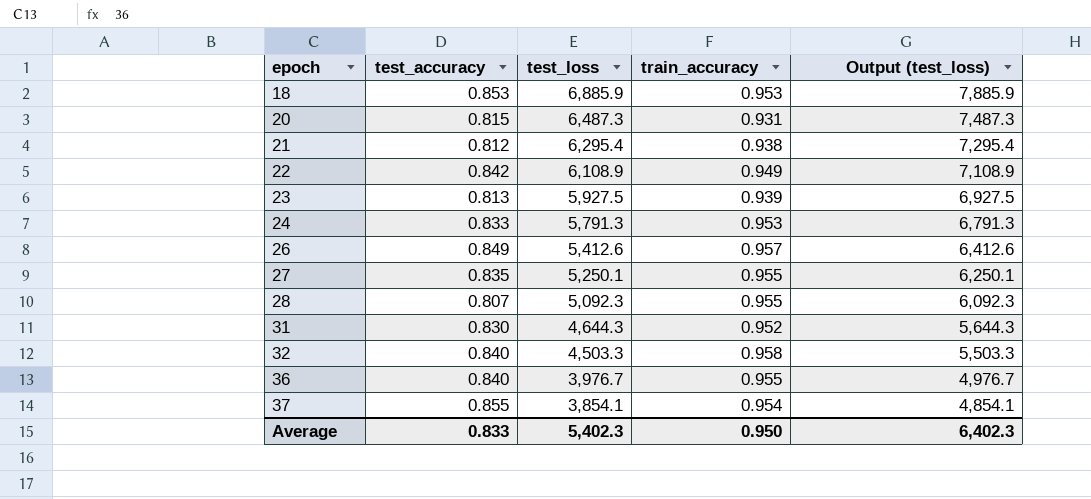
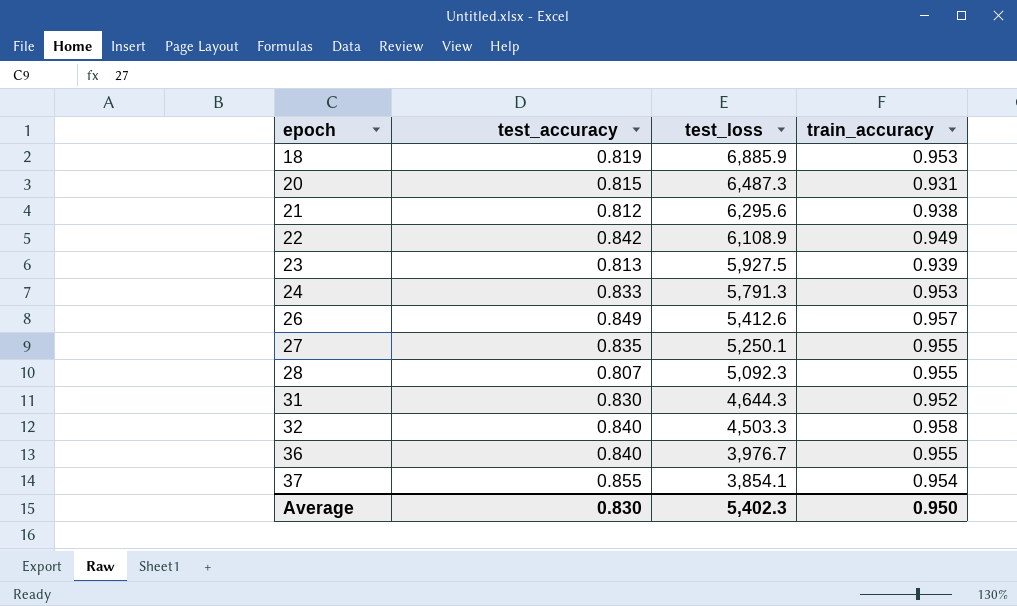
column Output (test_loss) | formula: [test_loss] + 1000 -> none
18 | test_accuracy: 0.853 -> 0.819
21 | test_loss: 6,295.4 -> 6,295.6
Average | test_accuracy: 0.833 -> 0.830

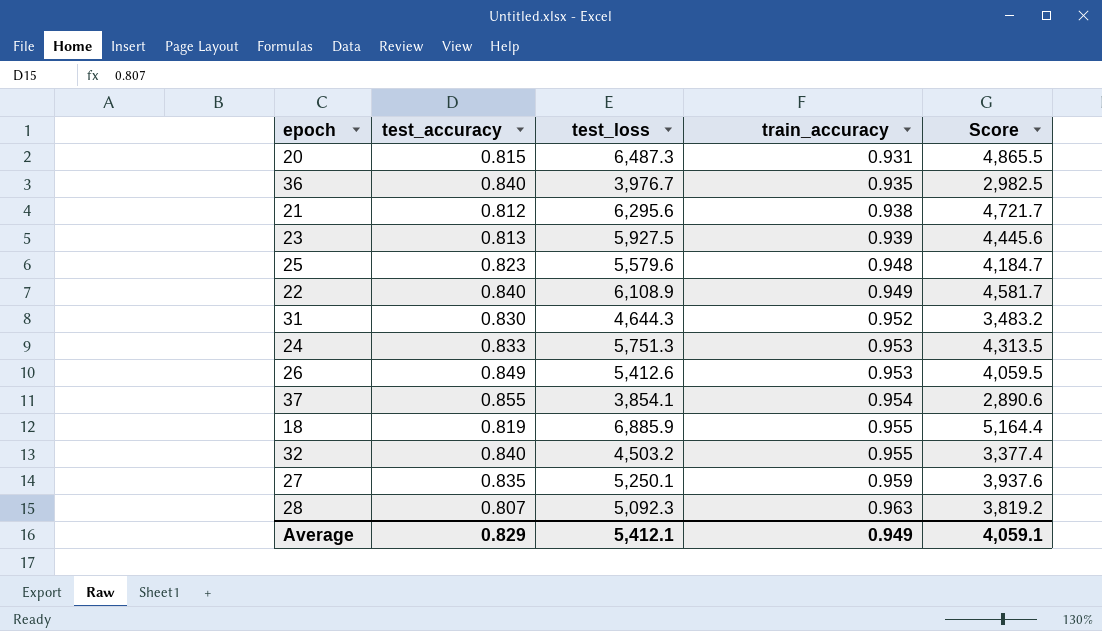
row order: epoch ascending -> train_accuracy ascending
column Score | formula: none -> [test_loss] * 0.75
36 | train_accuracy: 0.955 -> 0.935
row 25: none -> 0.823 | 5,579.6 | 0.948 | 4,184.7
22 | test_accuracy: 0.842 -> 0.840
24 | test_loss: 5,791.3 -> 5,751.3
26 | train_accuracy: 0.957 -> 0.953
18 | train_accuracy: 0.953 -> 0.955
32 | test_loss: 4,503.3 -> 4,503.2
32 | train_accuracy: 0.958 -> 0.955
27 | train_accuracy: 0.955 -> 0.959
28 | train_accuracy: 0.955 -> 0.963
Average | test_accuracy: 0.830 -> 0.829
Average | test_loss: 5,402.3 -> 5,412.1
Average | train_accuracy: 0.950 -> 0.949

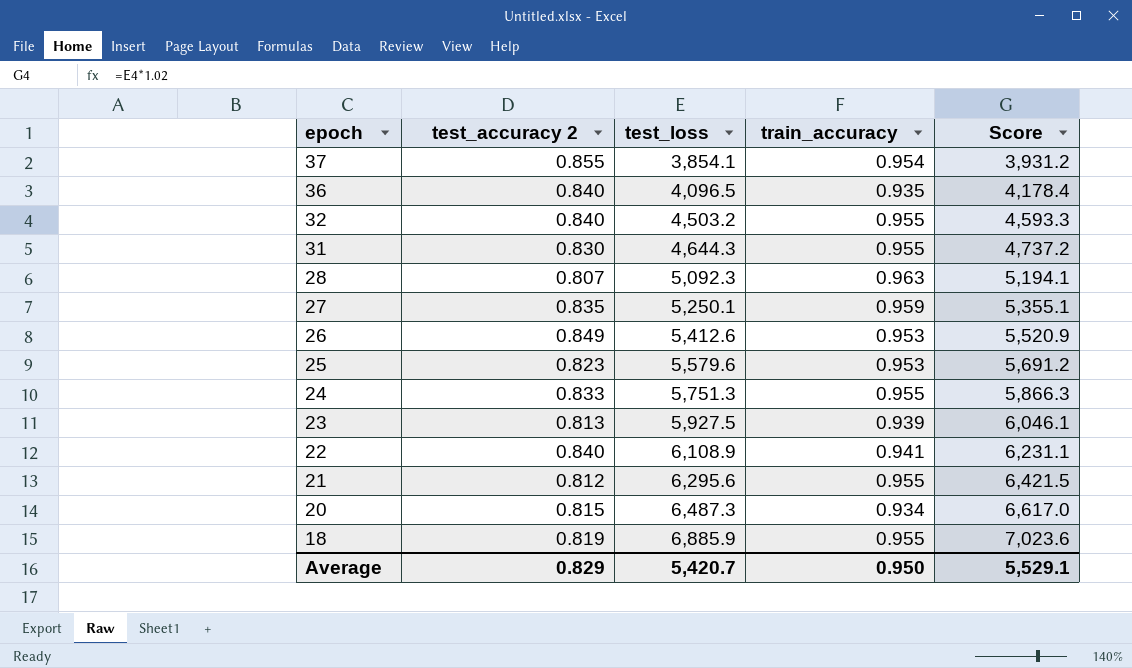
row order: train_accuracy ascending -> epoch descending
column name: test_accuracy -> test_accuracy 2
column Score | formula: [test_loss] * 0.75 -> [test_loss] * 1.02
36 | test_loss: 3,976.7 -> 4,096.5
31 | train_accuracy: 0.952 -> 0.955
25 | train_accuracy: 0.948 -> 0.953
24 | train_accuracy: 0.953 -> 0.955
22 | train_accuracy: 0.949 -> 0.941
21 | train_accuracy: 0.938 -> 0.955
20 | train_accuracy: 0.931 -> 0.934
Average | test_loss: 5,412.1 -> 5,420.7
Average | train_accuracy: 0.949 -> 0.950
Average | Score: 4,059.1 -> 5,529.1

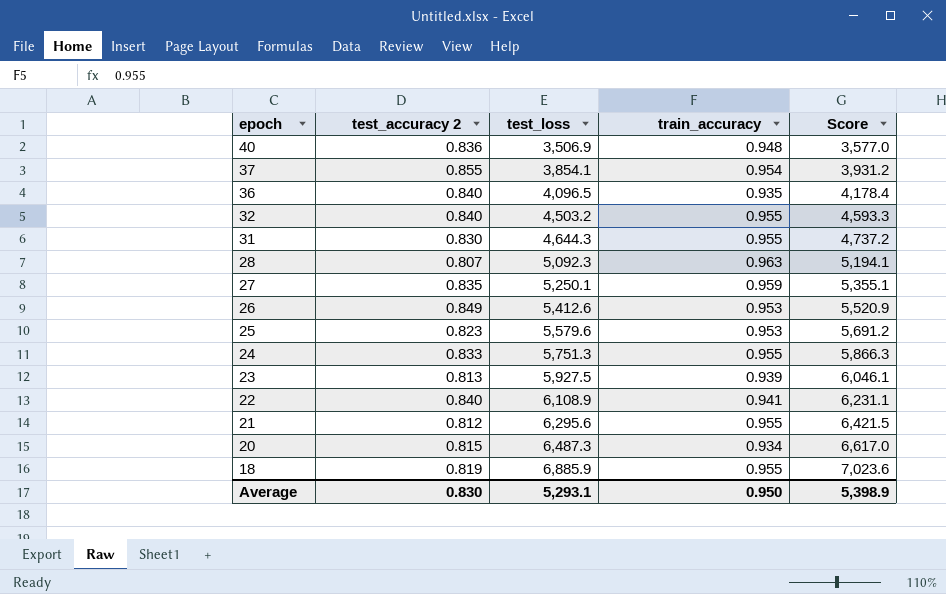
row 40: none -> 0.836 | 3,506.9 | 0.948 | 3,577.0
Average | test_accuracy 2: 0.829 -> 0.830
Average | test_loss: 5,420.7 -> 5,293.1
Average | Score: 5,529.1 -> 5,398.9

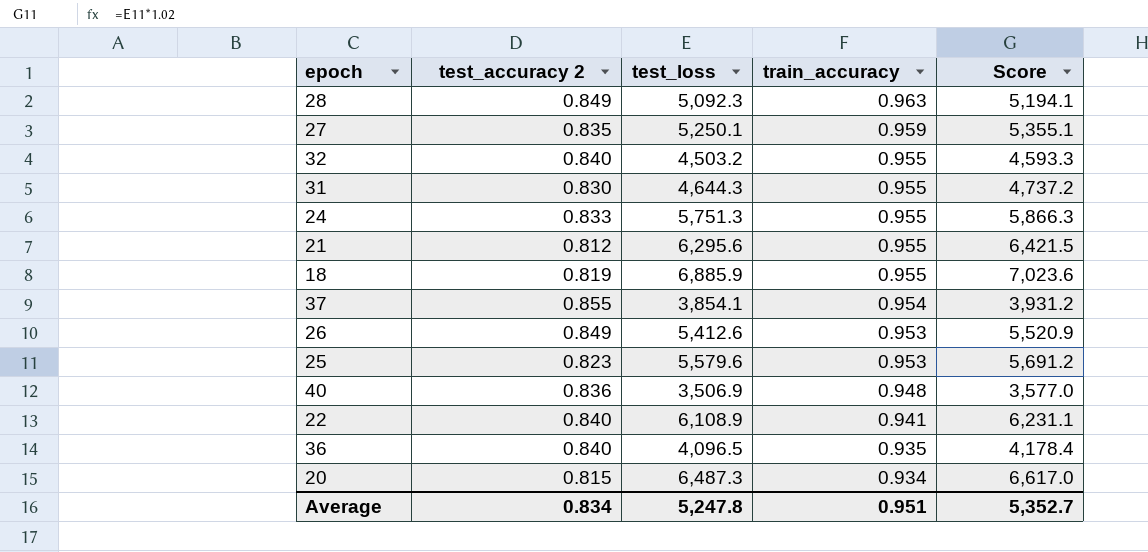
row order: epoch descending -> train_accuracy descending
row 23: 0.813 | 5,927.5 | 0.939 | 6,046.1 -> none
28 | test_accuracy 2: 0.807 -> 0.849
Average | test_accuracy 2: 0.830 -> 0.834
Average | test_loss: 5,293.1 -> 5,247.8
Average | train_accuracy: 0.950 -> 0.951
Average | Score: 5,398.9 -> 5,352.7

